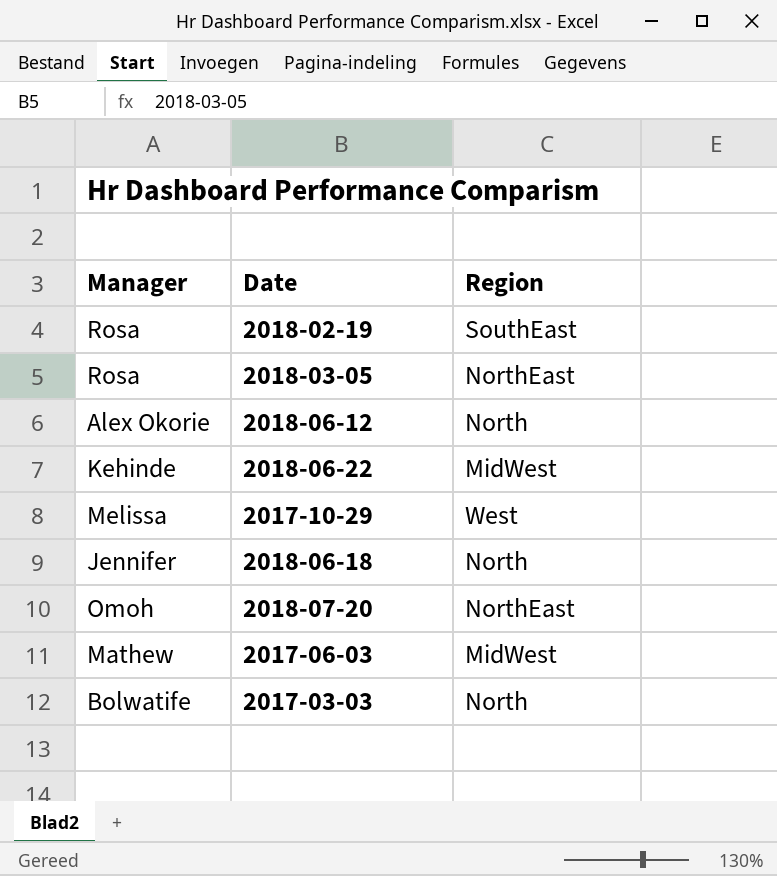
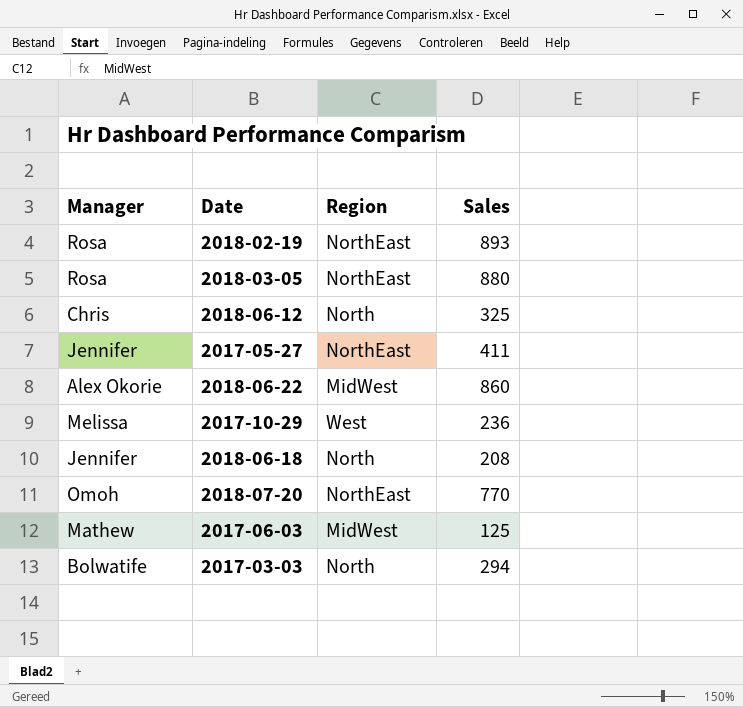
column Sales | position: none -> 4
2018-02-19 | Region: SouthEast -> NorthEast
2018-06-12 | Manager: Alex Okorie -> Chris
row 2017-05-27: none -> Jennifer | NorthEast | 411
2018-06-22 | Manager: Kehinde -> Alex Okorie

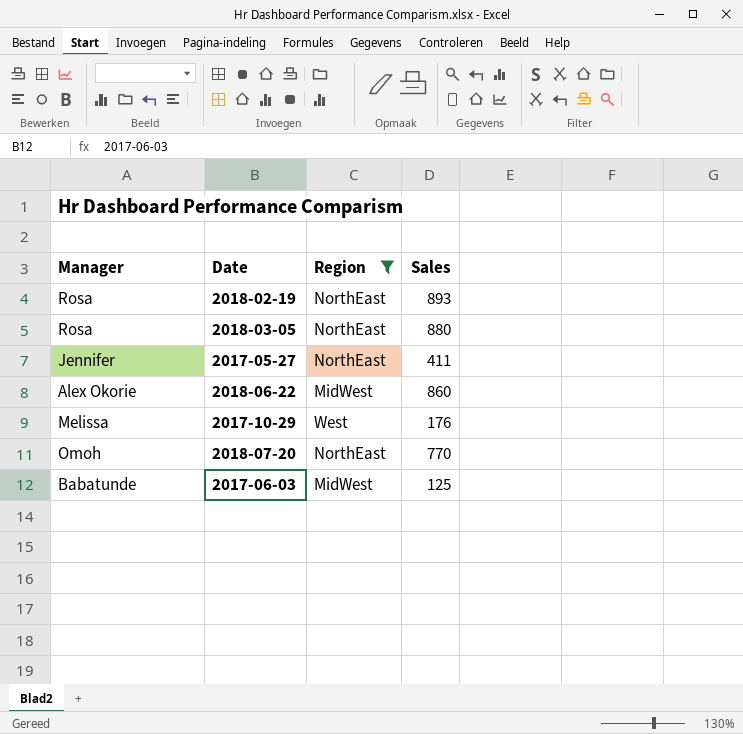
filter: none -> Region != North
2017-10-29 | Sales: 236 -> 176
2017-06-03 | Manager: Mathew -> Babatunde

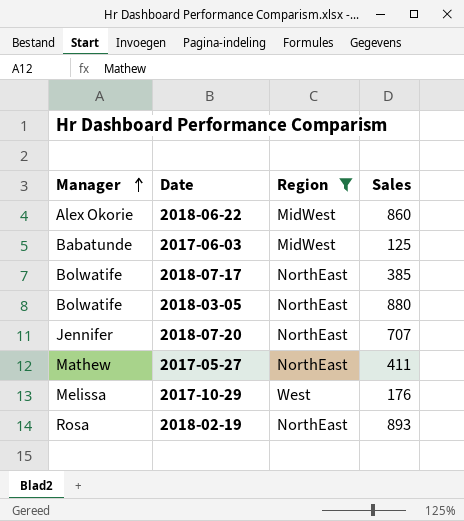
row order: none -> Manager ascending
row 2018-07-17: none -> Bolwatife | NorthEast | 385
2018-03-05 | Manager: Rosa -> Bolwatife
2018-07-20 | Manager: Omoh -> Jennifer
2018-07-20 | Sales: 770 -> 707
2017-05-27 | Manager: Jennifer -> Mathew

